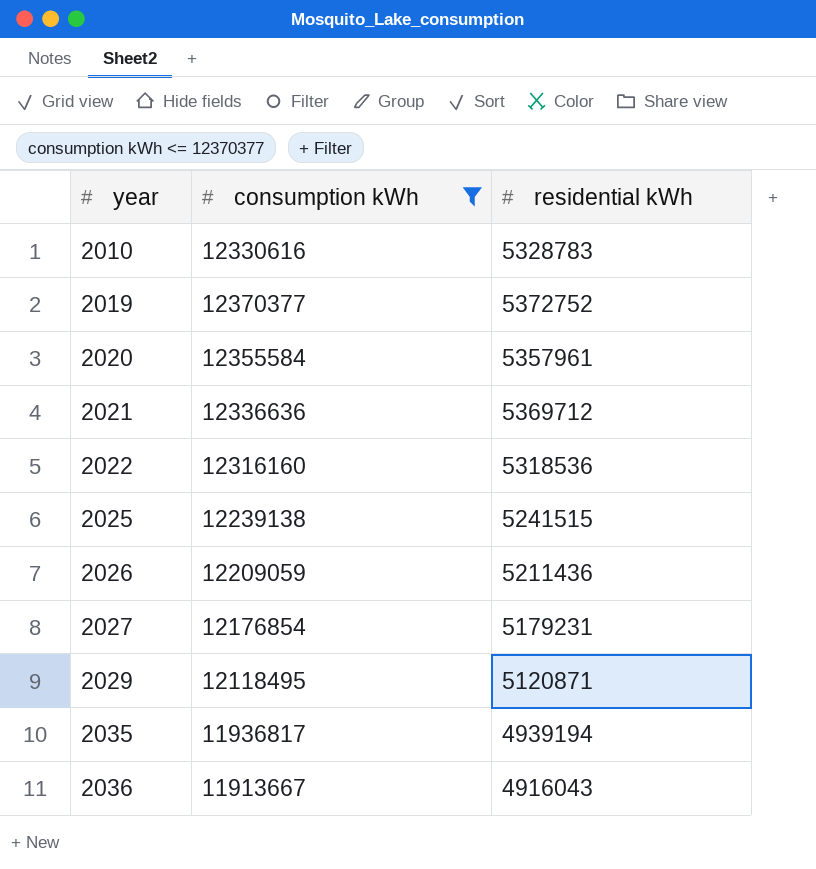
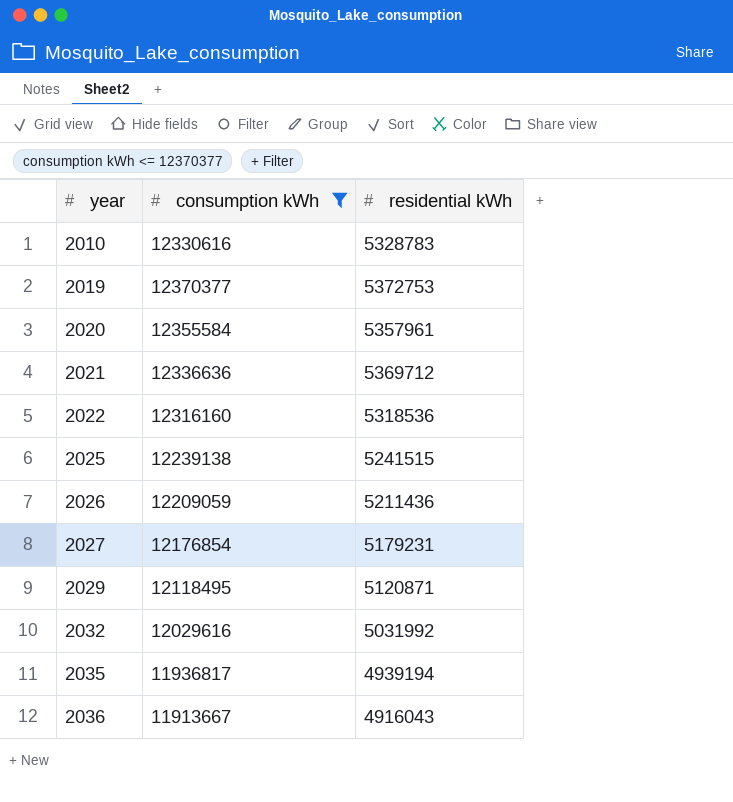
2019 | residential kWh: 5372752 -> 5372753
row 2032: none -> 12029616 | 5031992

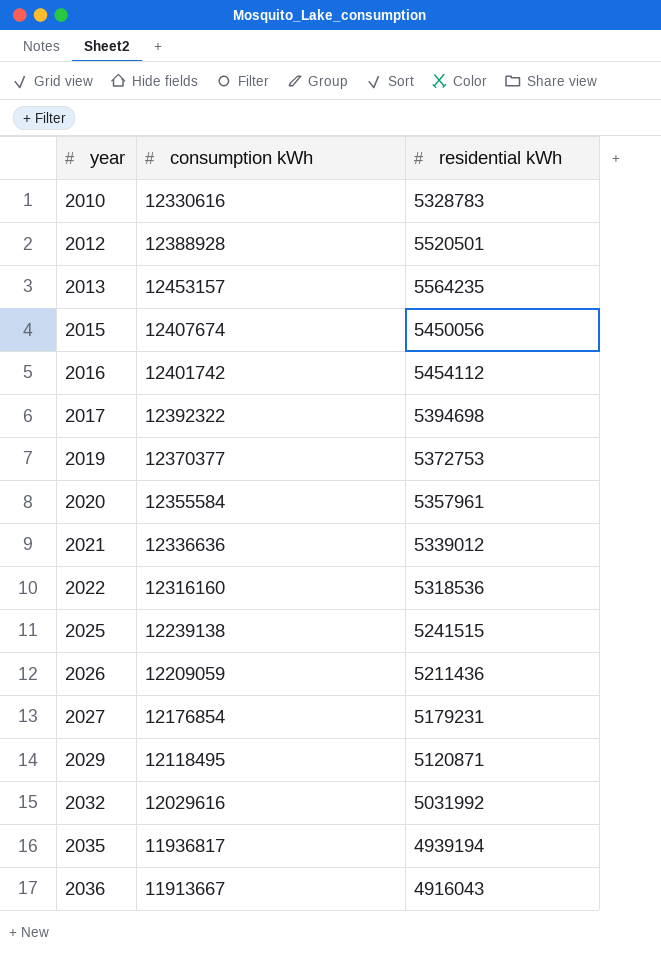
filter: consumption kWh <= 12370377 -> none
2021 | residential kWh: 5369712 -> 5339012

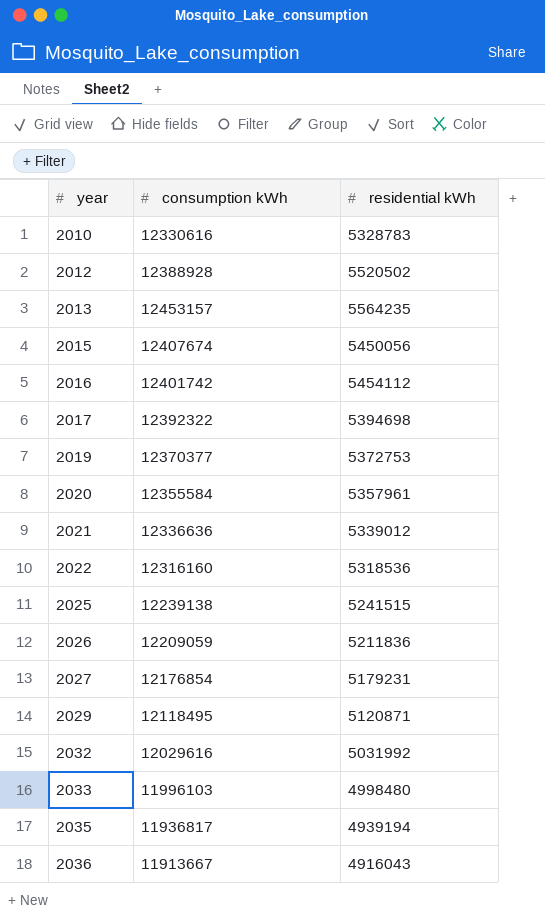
2012 | residential kWh: 5520501 -> 5520502
2026 | residential kWh: 5211436 -> 5211836
row 2033: none -> 11996103 | 4998480

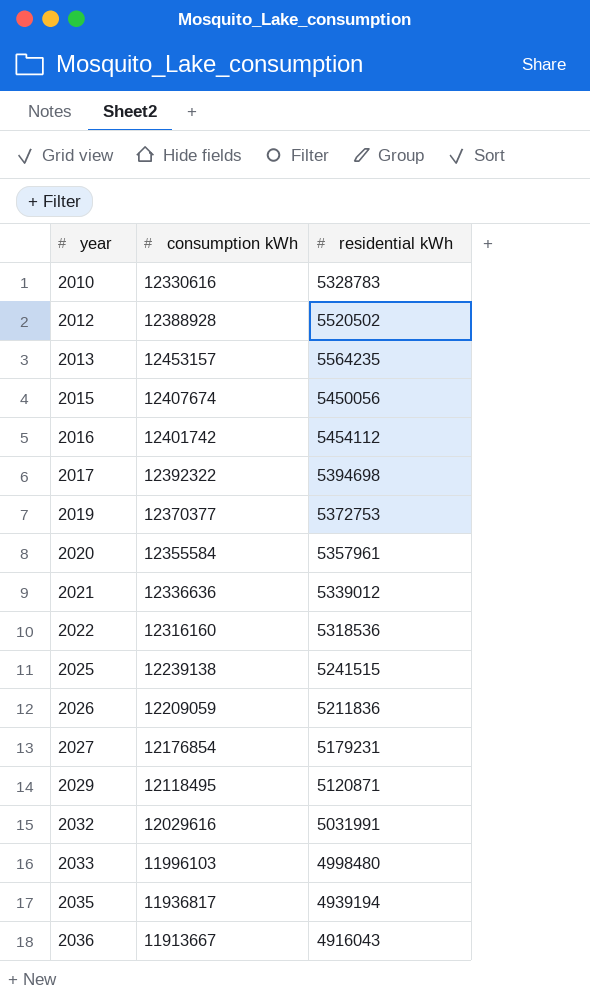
2032 | residential kWh: 5031992 -> 5031991

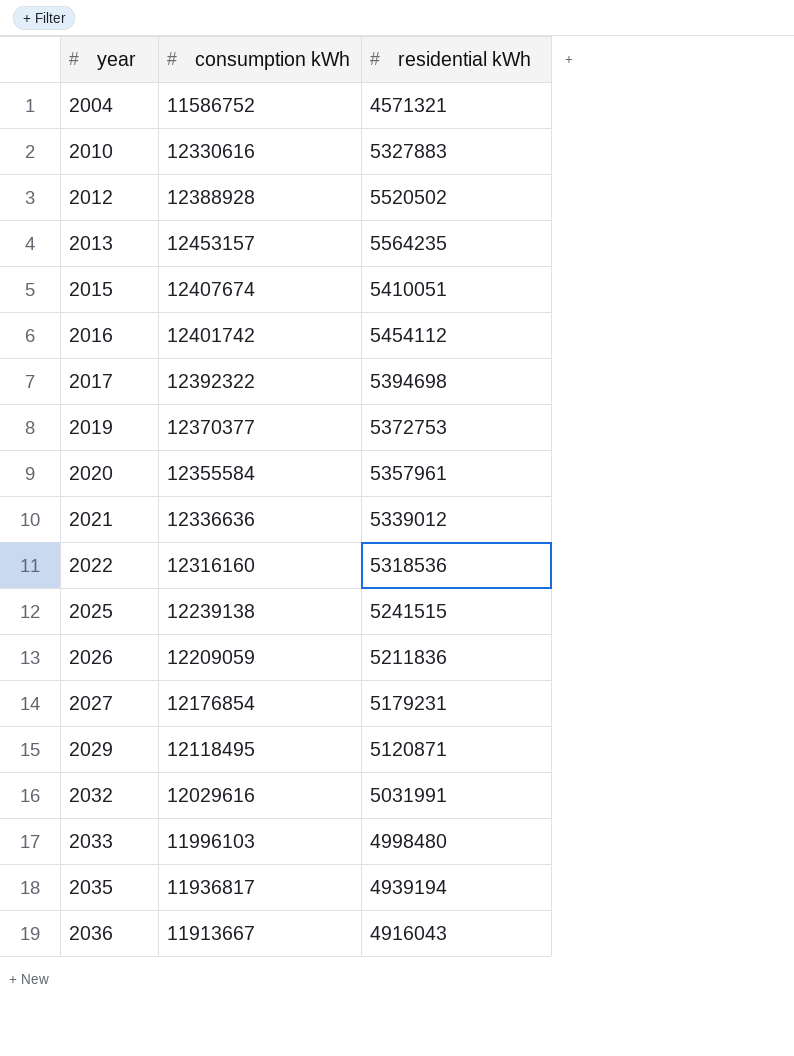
row 2004: none -> 11586752 | 4571321
2010 | residential kWh: 5328783 -> 5327883
2015 | residential kWh: 5450056 -> 5410051

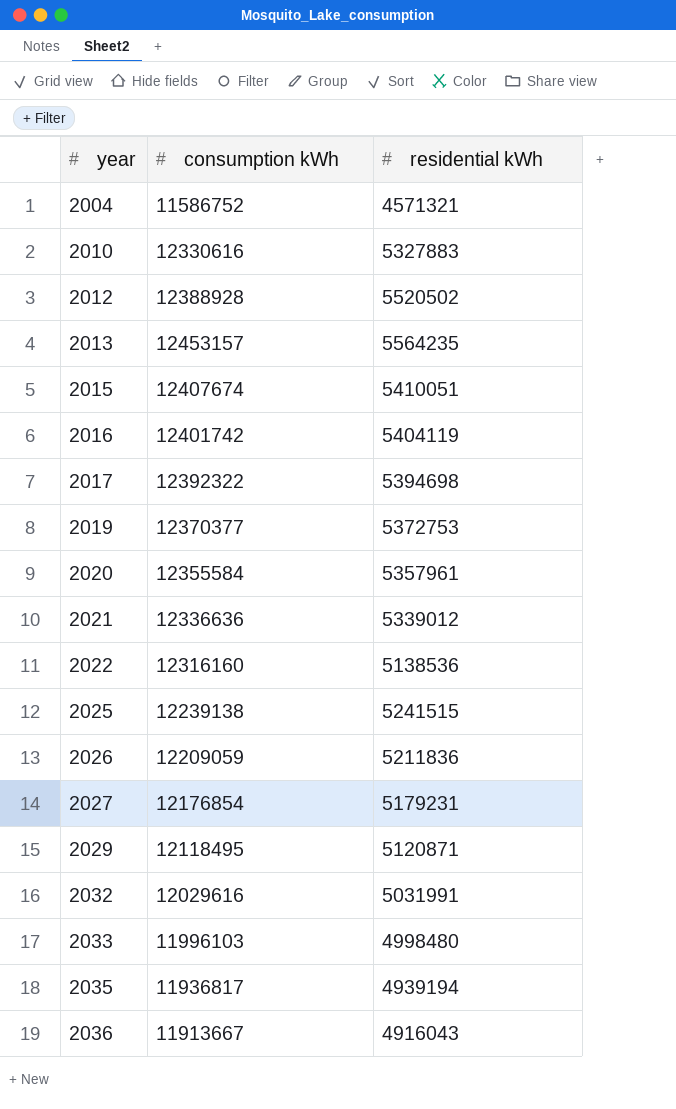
2016 | residential kWh: 5454112 -> 5404119
2022 | residential kWh: 5318536 -> 5138536

